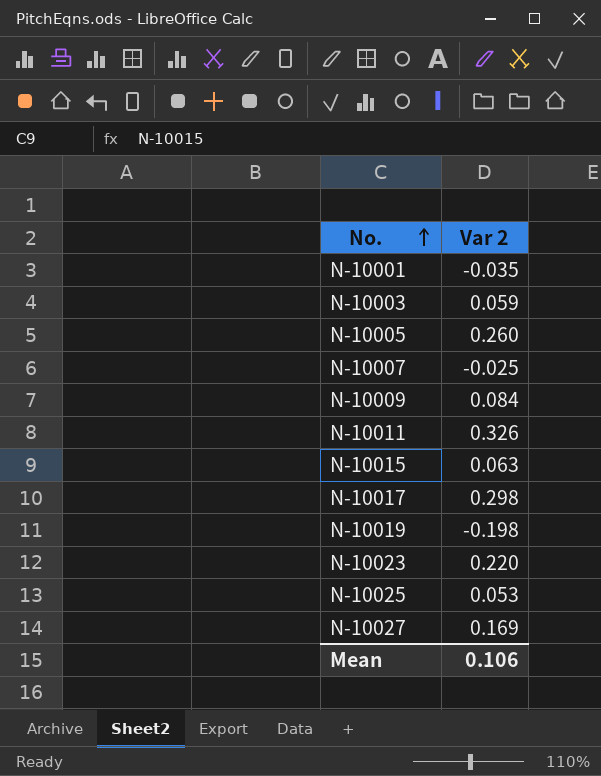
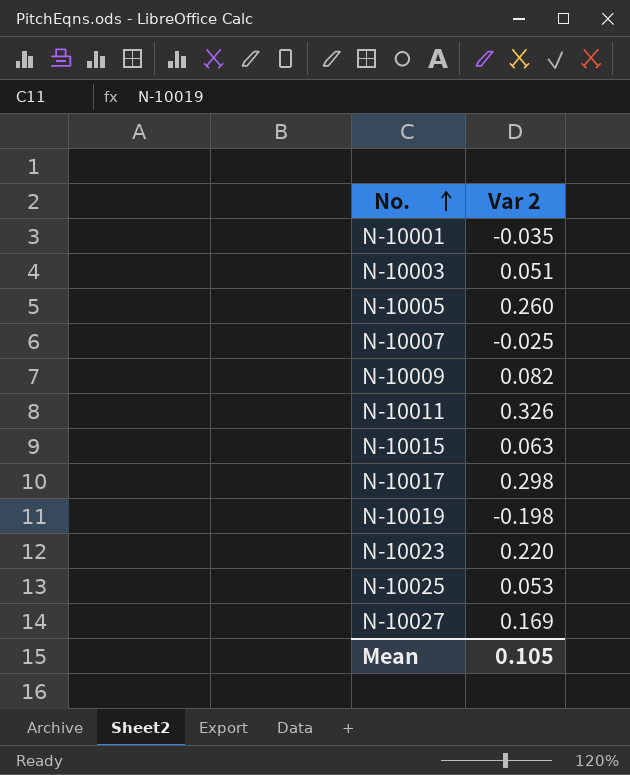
N-10003 | Var 2: 0.059 -> 0.051
N-10009 | Var 2: 0.084 -> 0.082
Mean | Var 2: 0.106 -> 0.105

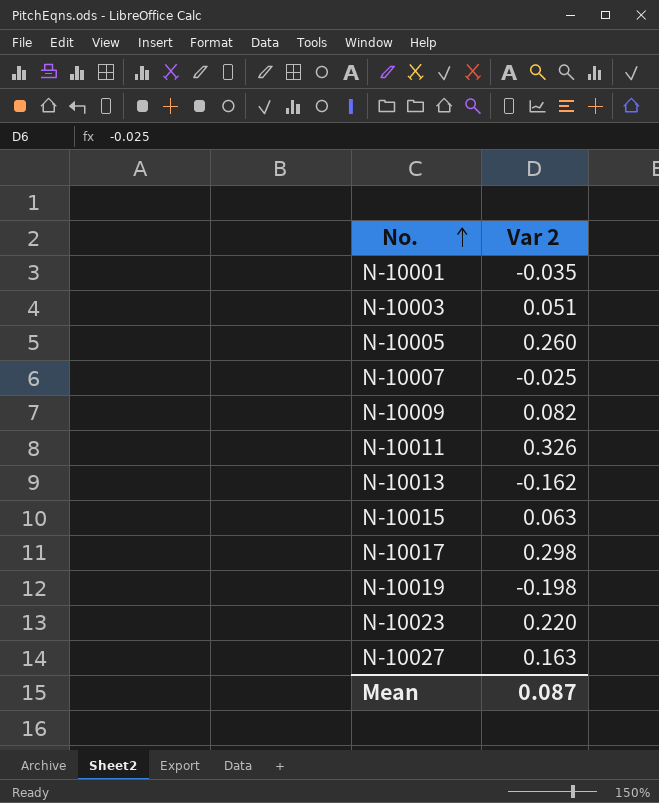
row N-10025: 0.053 -> none
row N-10013: none -> -0.162
N-10027 | Var 2: 0.169 -> 0.163
Mean | Var 2: 0.105 -> 0.087

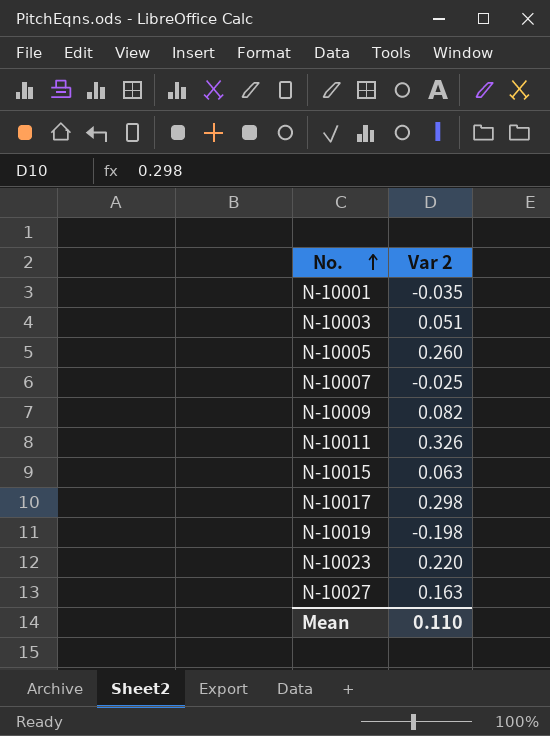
row N-10013: -0.162 -> none
Mean | Var 2: 0.087 -> 0.110

